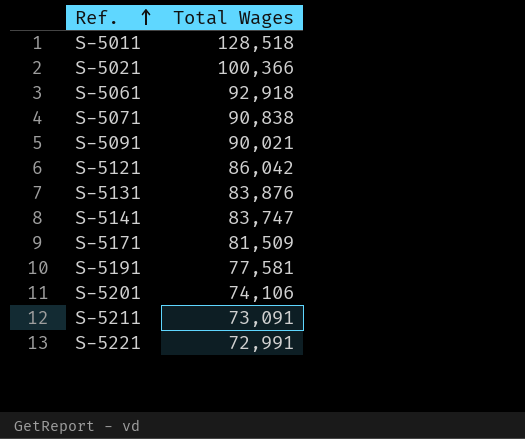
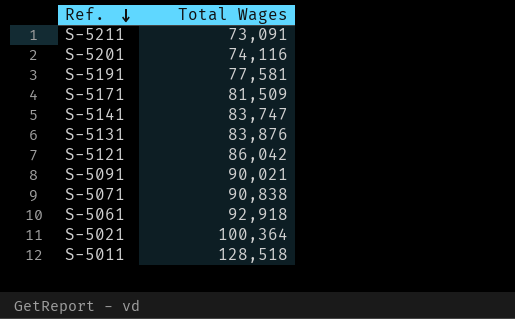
row order: Ref. ascending -> Ref. descending
row S-5221: 72,991 -> none
S-5201 | Total Wages: 74,106 -> 74,116
S-5021 | Total Wages: 100,366 -> 100,364

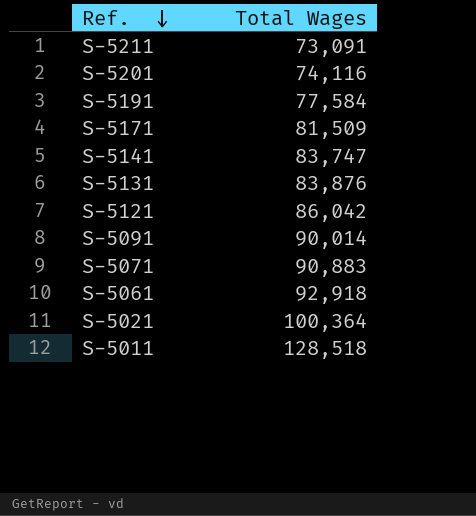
S-5191 | Total Wages: 77,581 -> 77,584
S-5091 | Total Wages: 90,021 -> 90,014
S-5071 | Total Wages: 90,838 -> 90,883

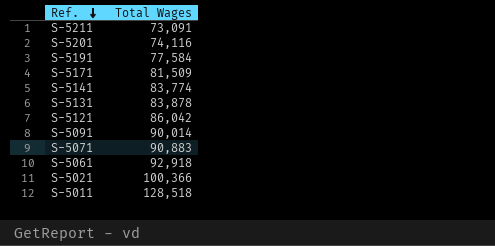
S-5141 | Total Wages: 83,747 -> 83,774
S-5131 | Total Wages: 83,876 -> 83,878
S-5021 | Total Wages: 100,364 -> 100,366

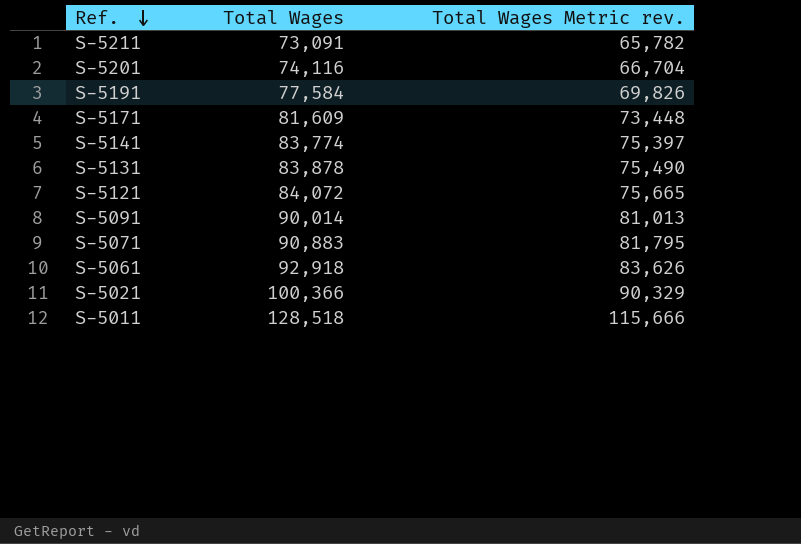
column Total Wages Metric rev. | formula: none -> [Total Wages] * 0.9
S-5171 | Total Wages: 81,509 -> 81,609
S-5121 | Total Wages: 86,042 -> 84,072

